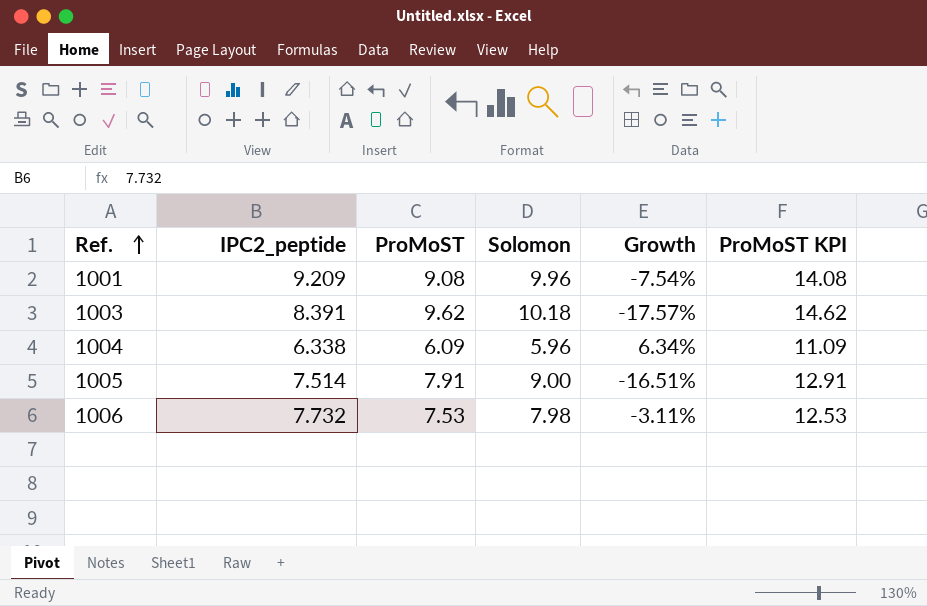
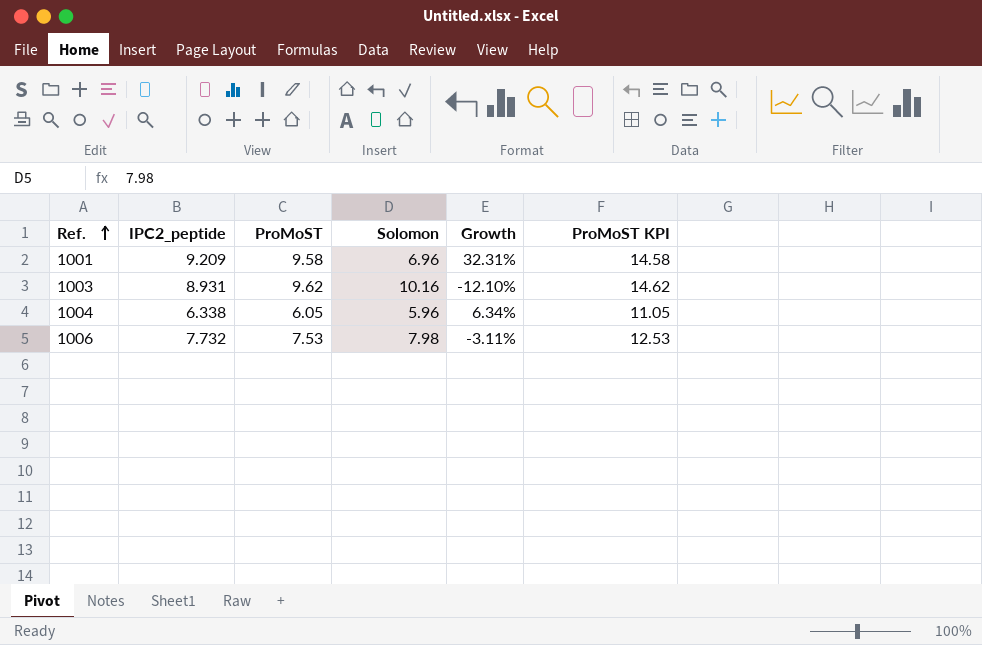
row 1005: 7.514 | 7.91 | 9.00 | -16.51% | 12.91 -> none
1001 | ProMoST: 9.08 -> 9.58
1001 | Solomon: 9.96 -> 6.96
1001 | Growth: -7.54% -> 32.31%
1001 | ProMoST KPI: 14.08 -> 14.58
1003 | IPC2_peptide: 8.391 -> 8.931
1003 | Solomon: 10.18 -> 10.16
1003 | Growth: -17.57% -> -12.10%
1004 | ProMoST: 6.09 -> 6.05
1004 | ProMoST KPI: 11.09 -> 11.05

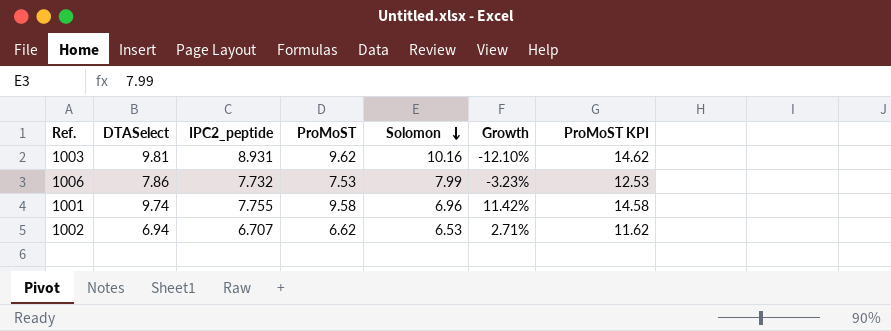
row order: Ref. ascending -> Solomon descending
column DTASelect | position: none -> 2
row 1004: 6.338 | 6.05 | 5.96 | 6.34% | 11.05 -> none
1006 | Solomon: 7.98 -> 7.99
1006 | Growth: -3.11% -> -3.23%
1001 | IPC2_peptide: 9.209 -> 7.755
1001 | Growth: 32.31% -> 11.42%
row 1002: none -> 6.94 | 6.707 | 6.62 | 6.53 | 2.71% | 11.62

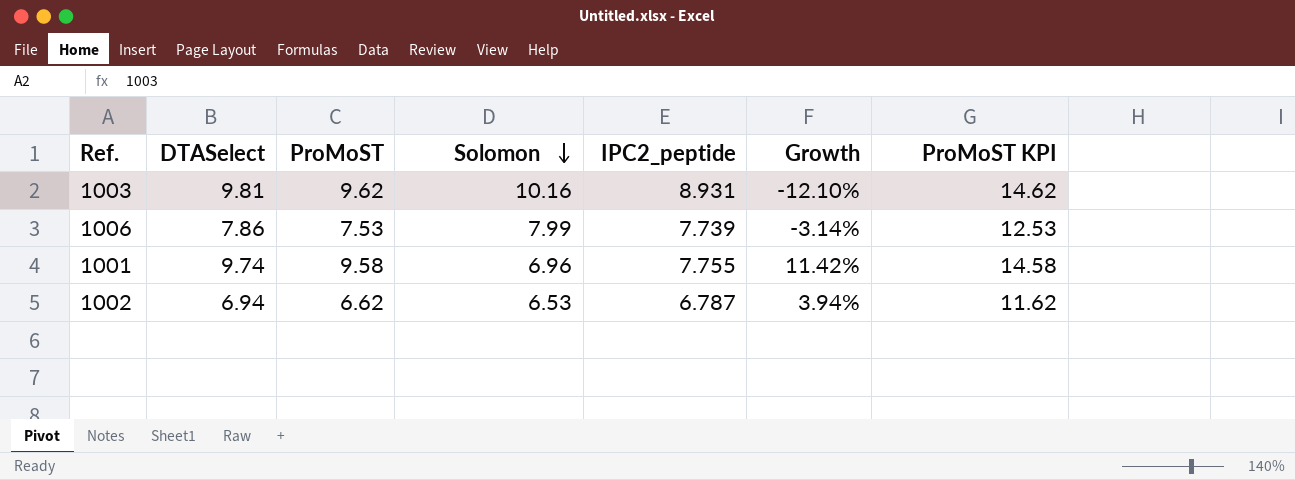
column IPC2_peptide | position: 3 -> 5
1006 | IPC2_peptide: 7.732 -> 7.739
1006 | Growth: -3.23% -> -3.14%
1002 | IPC2_peptide: 6.707 -> 6.787
1002 | Growth: 2.71% -> 3.94%

